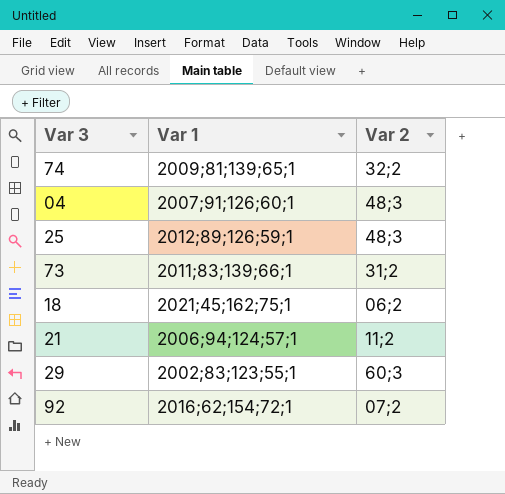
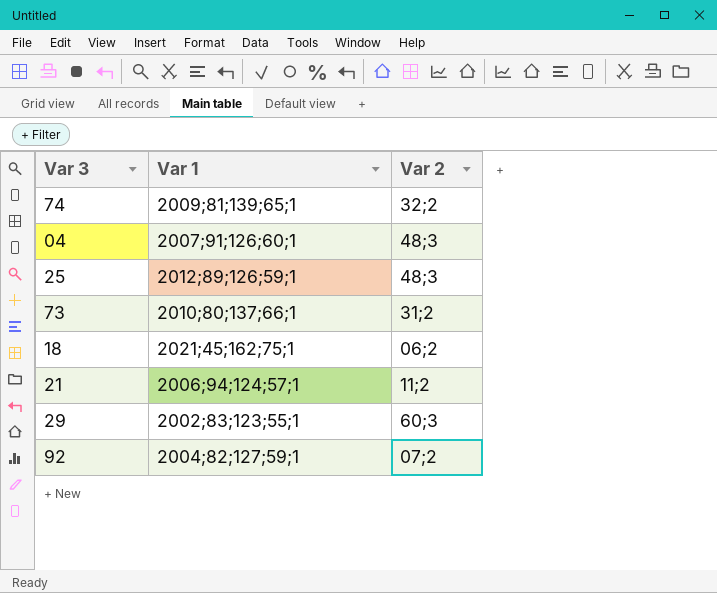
73 | Var 1: 2011;83;139;66;1 -> 2010;80;137;66;1
92 | Var 1: 2016;62;154;72;1 -> 2004;82;127;59;1

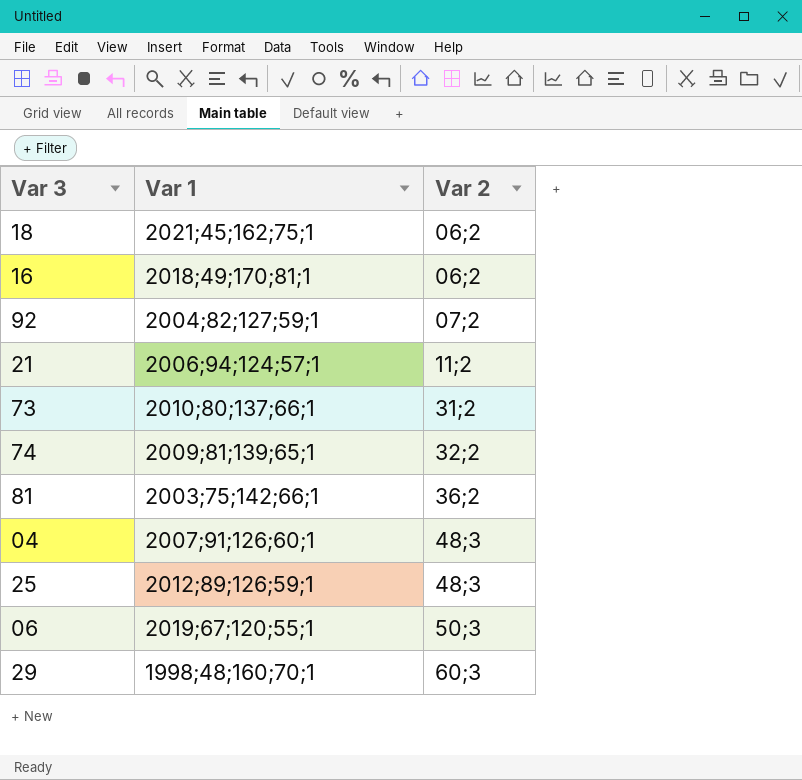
row order: none -> Var 2 ascending
row 16: none -> 2018;49;170;81;1 | 06;2
row 81: none -> 2003;75;142;66;1 | 36;2
row 06: none -> 2019;67;120;55;1 | 50;3
29 | Var 1: 2002;83;123;55;1 -> 1998;48;160;70;1

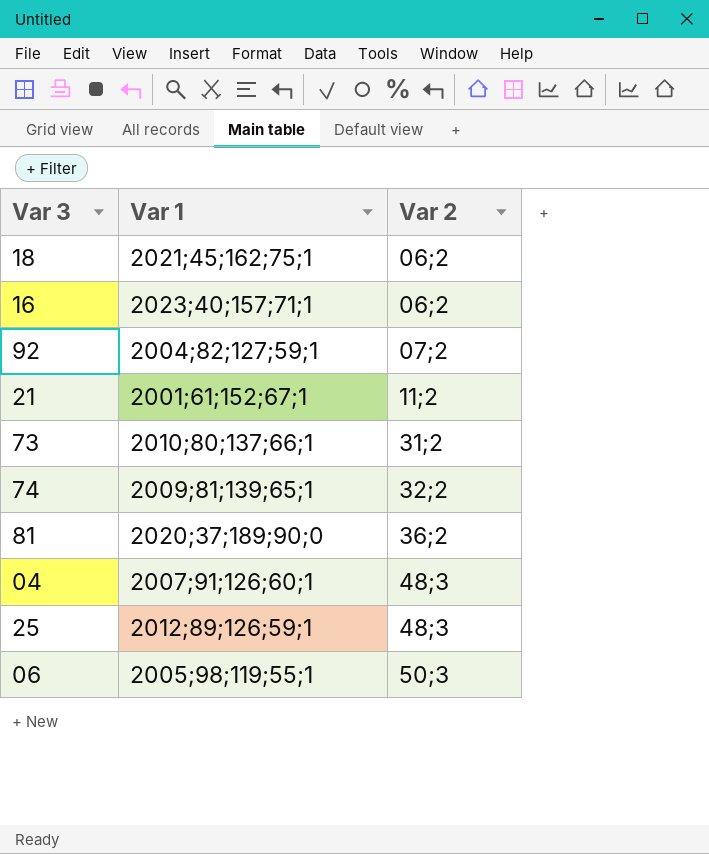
row 29: 1998;48;160;70;1 | 60;3 -> none
16 | Var 1: 2018;49;170;81;1 -> 2023;40;157;71;1
21 | Var 1: 2006;94;124;57;1 -> 2001;61;152;67;1
81 | Var 1: 2003;75;142;66;1 -> 2020;37;189;90;0
06 | Var 1: 2019;67;120;55;1 -> 2005;98;119;55;1

